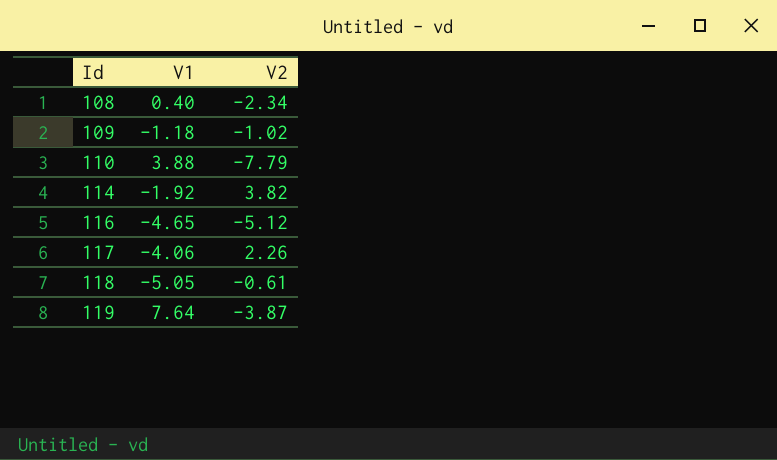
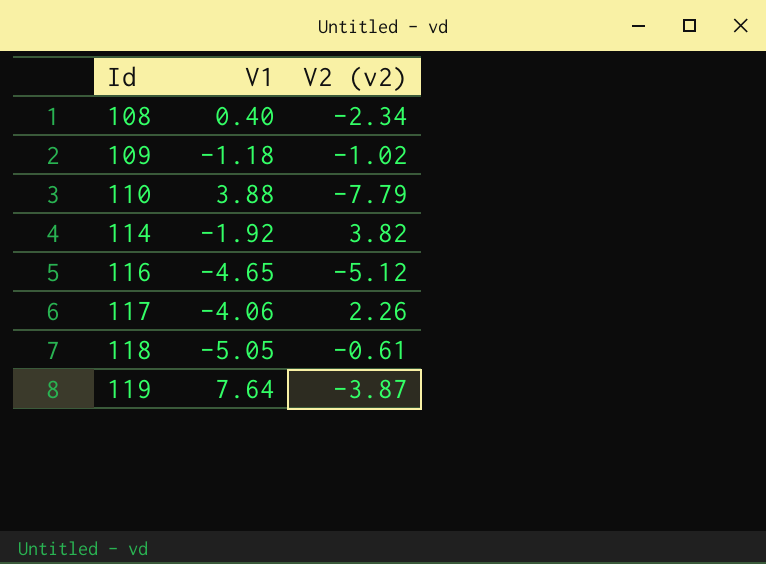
column name: V2 -> V2 (v2)

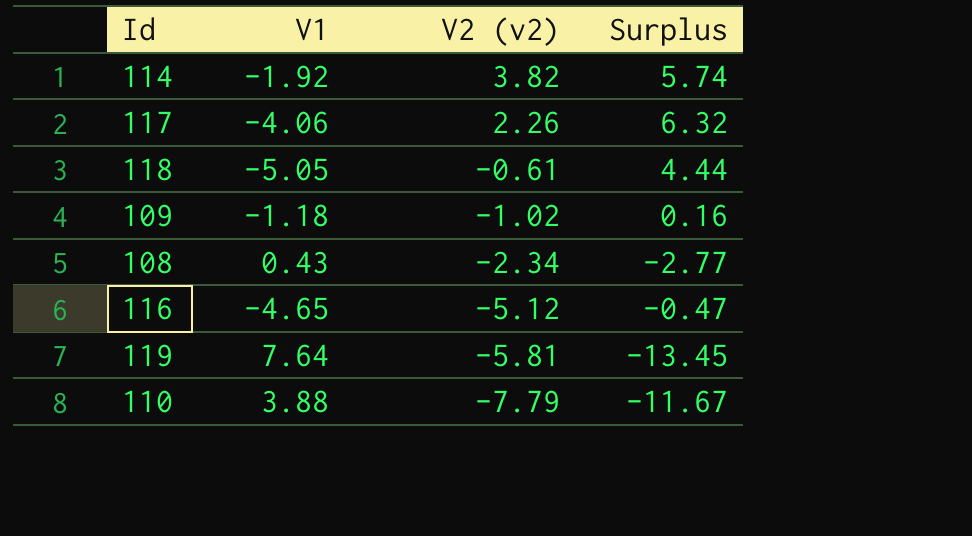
row order: Id ascending -> V2 (v2) descending
column Surplus | formula: none -> [V2 (v2)] - [V1]
108 | V1: 0.40 -> 0.43
119 | V2 (v2): -3.87 -> -5.81

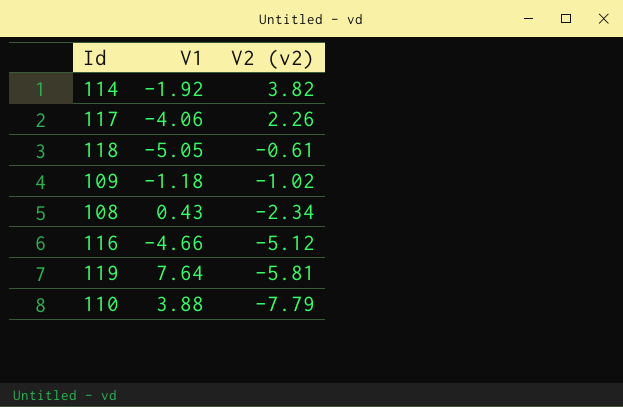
column Surplus | formula: [V2 (v2)] - [V1] -> none
116 | V1: -4.65 -> -4.66

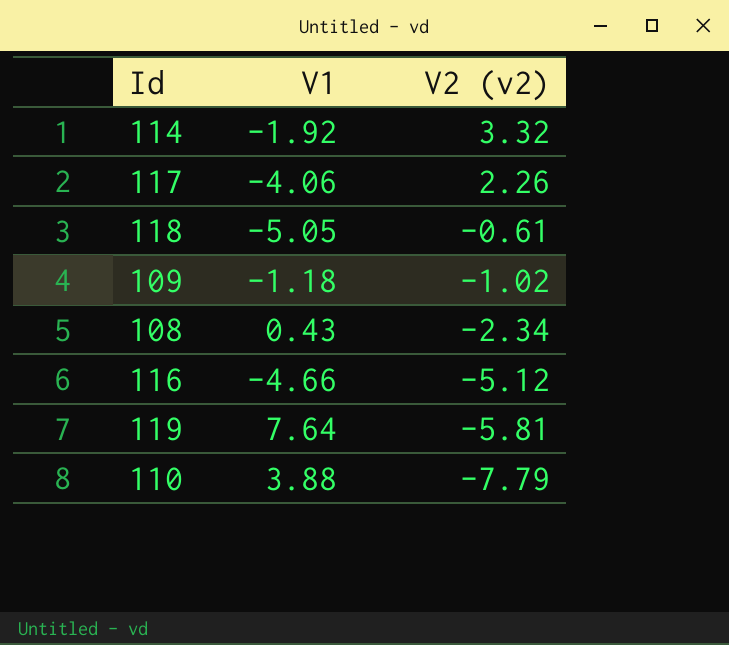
114 | V2 (v2): 3.82 -> 3.32

